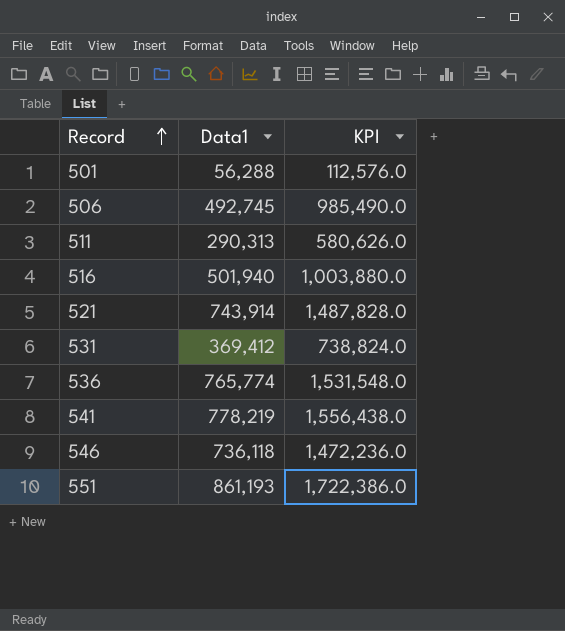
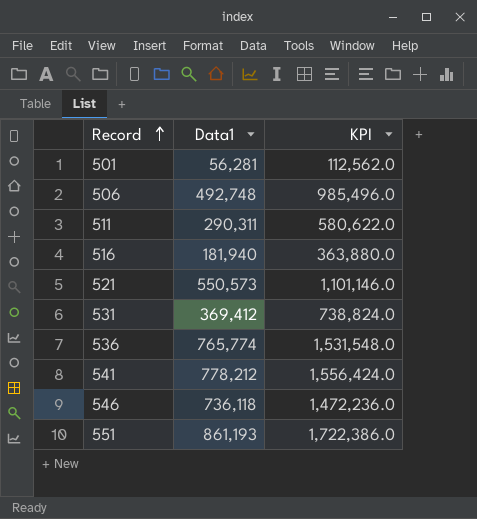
501 | Data1: 56,288 -> 56,281
501 | KPI: 112,576.0 -> 112,562.0
506 | Data1: 492,745 -> 492,748
506 | KPI: 985,490.0 -> 985,496.0
511 | Data1: 290,313 -> 290,311
511 | KPI: 580,626.0 -> 580,622.0
516 | Data1: 501,940 -> 181,940
516 | KPI: 1,003,880.0 -> 363,880.0
521 | Data1: 743,914 -> 550,573
521 | KPI: 1,487,828.0 -> 1,101,146.0
541 | Data1: 778,219 -> 778,212
541 | KPI: 1,556,438.0 -> 1,556,424.0

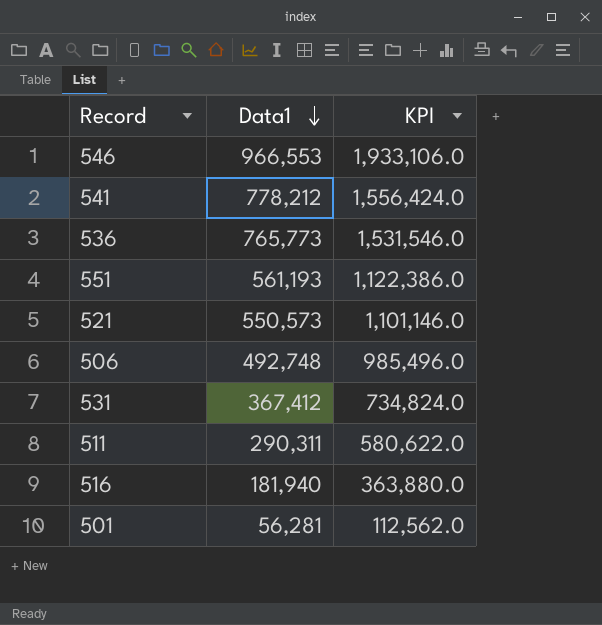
row order: Record ascending -> Data1 descending
546 | Data1: 736,118 -> 966,553
546 | KPI: 1,472,236.0 -> 1,933,106.0
536 | Data1: 765,774 -> 765,773
536 | KPI: 1,531,548.0 -> 1,531,546.0
551 | Data1: 861,193 -> 561,193
551 | KPI: 1,722,386.0 -> 1,122,386.0
531 | Data1: 369,412 -> 367,412
531 | KPI: 738,824.0 -> 734,824.0

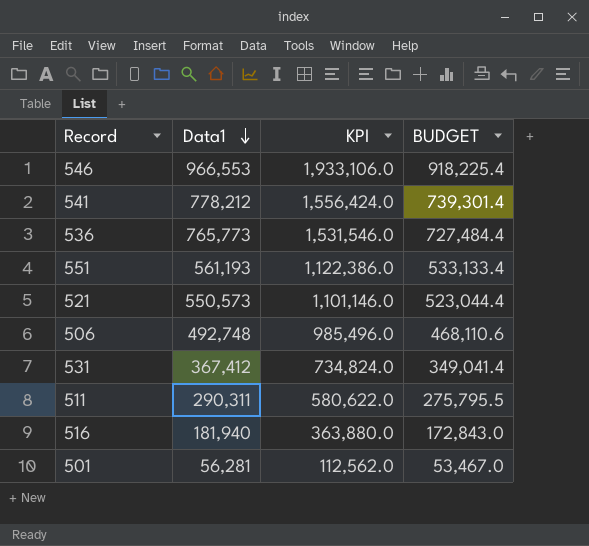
column BUDGET | formula: none -> [Data1] * 0.95

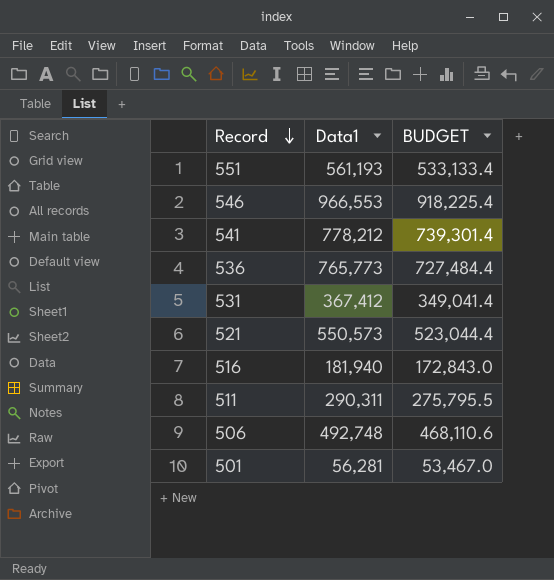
row order: Data1 descending -> Record descending
column KPI | formula: [Data1] * 2 -> none

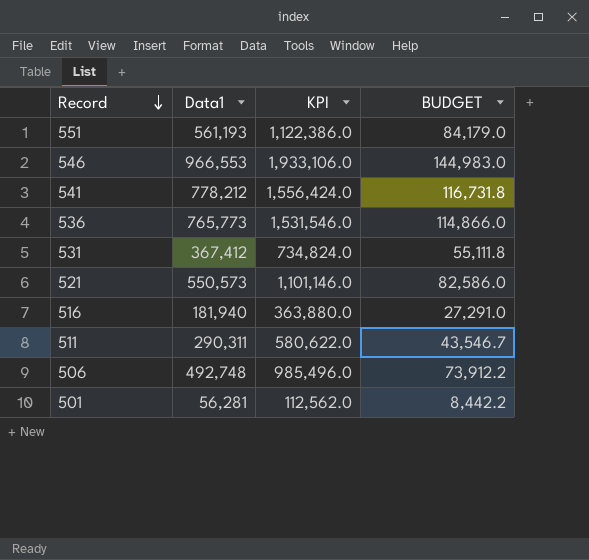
column KPI | formula: none -> [Data1] * 2
column BUDGET | formula: [Data1] * 0.95 -> [Data1] * 0.15

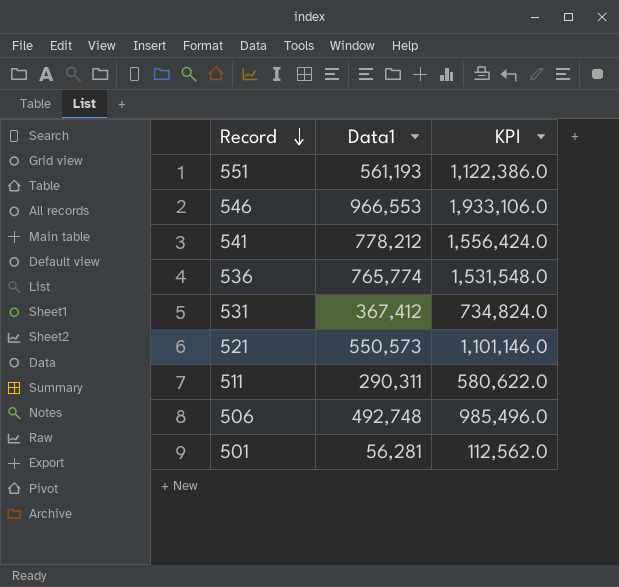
column BUDGET | formula: [Data1] * 0.15 -> none
row 516: 181,940 | 363,880.0 | 27,291.0 -> none
536 | Data1: 765,773 -> 765,774
536 | KPI: 1,531,546.0 -> 1,531,548.0

